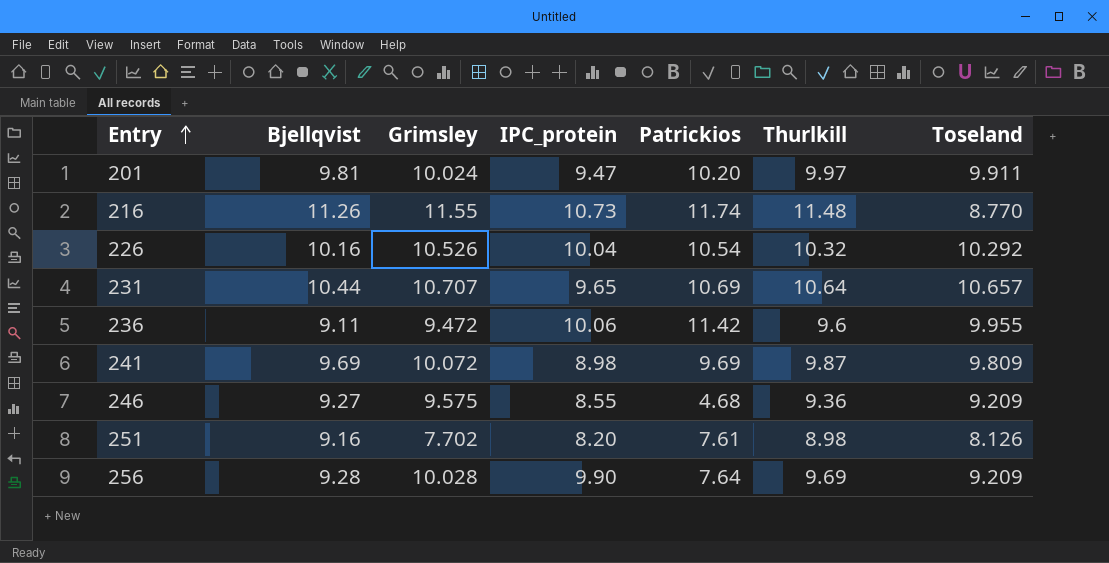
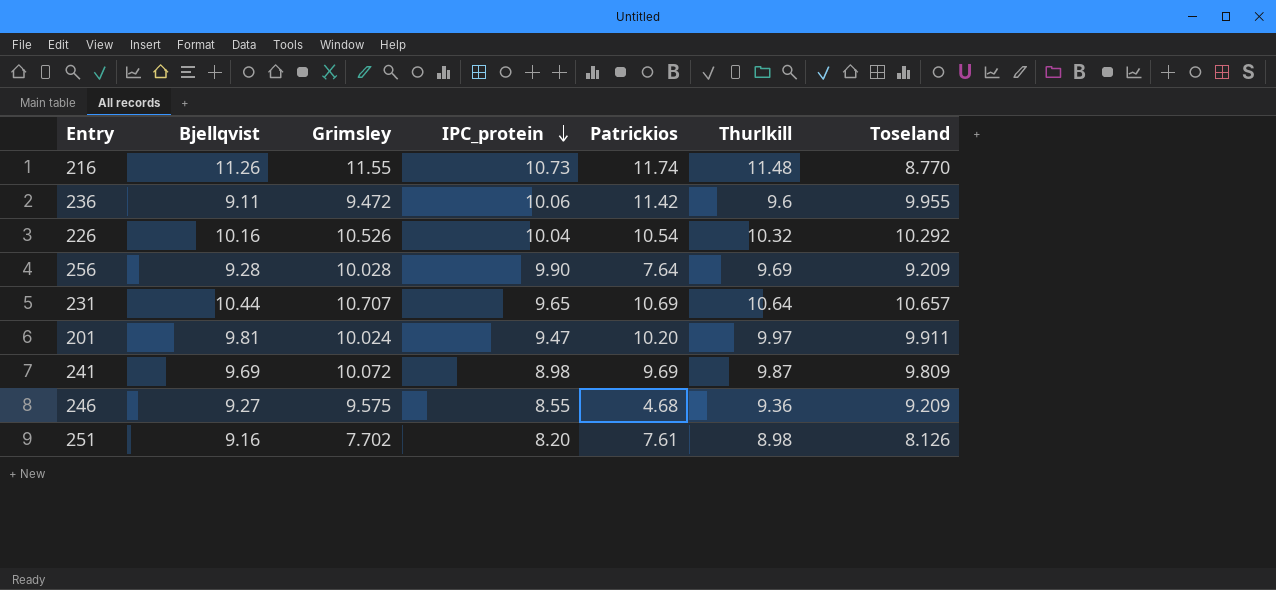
row order: Entry ascending -> IPC_protein descending

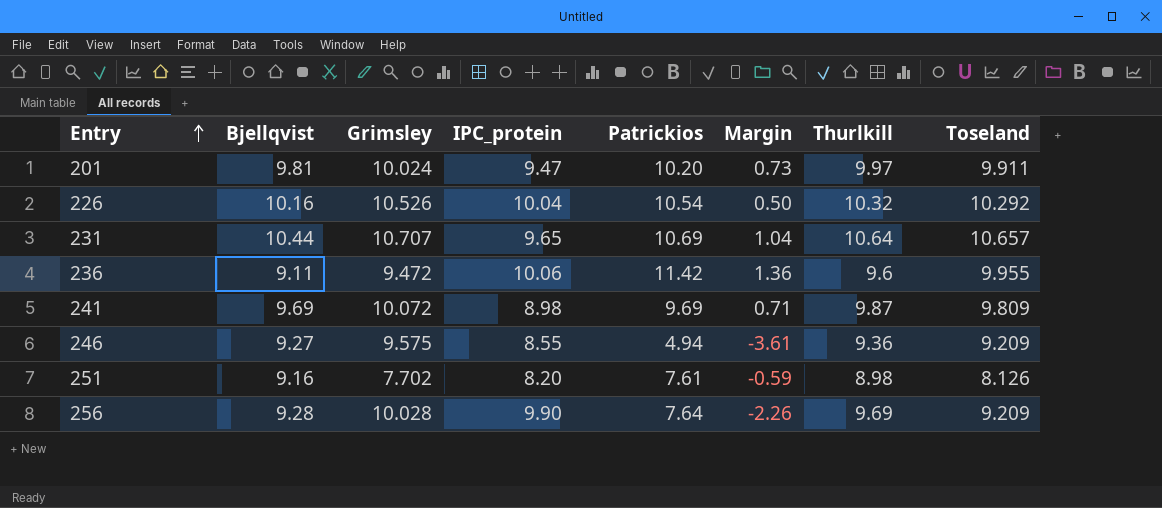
row order: IPC_protein descending -> Entry ascending
column Margin | formula: none -> [Patrickios] - [IPC_protein]
row 216: 11.26 | 11.55 | 10.73 | 11.74 | 11.48 | 8.770 -> none
246 | Patrickios: 4.68 -> 4.94

